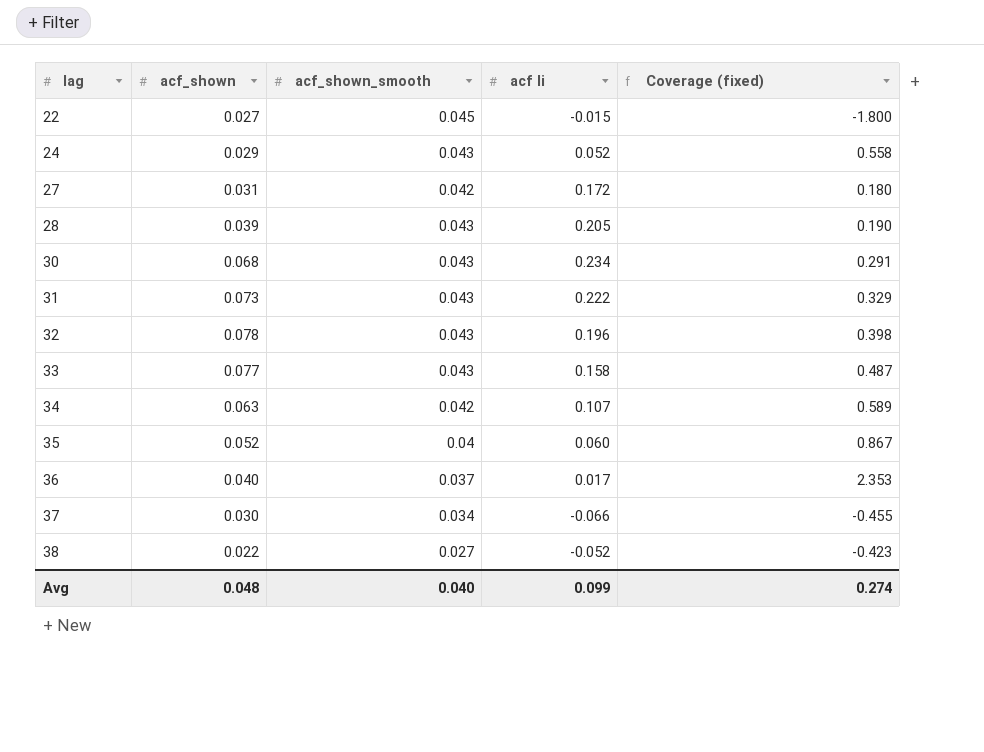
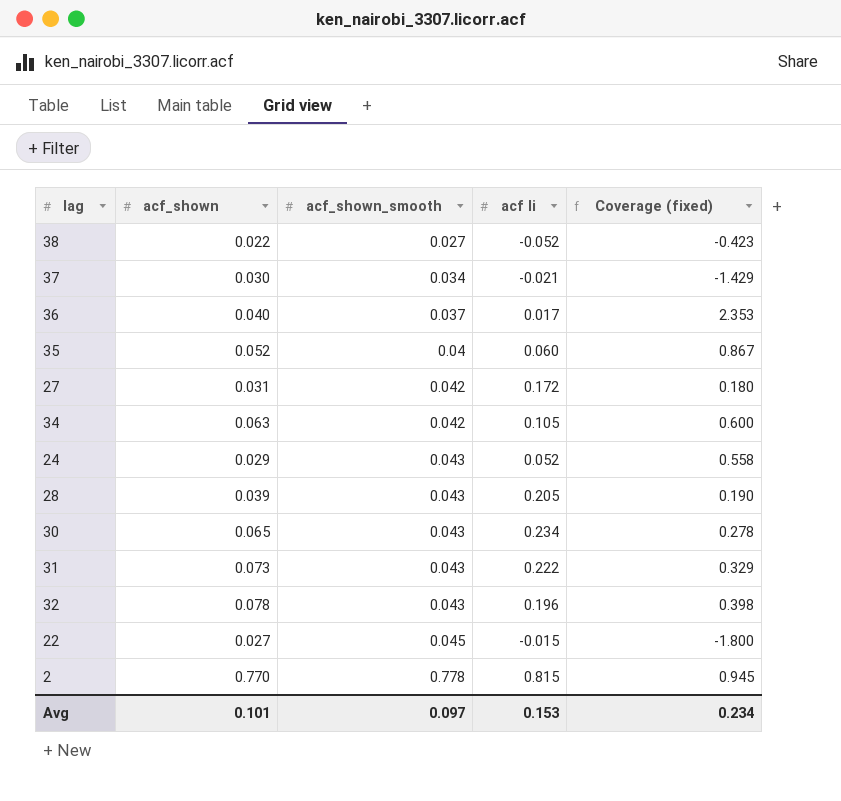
row order: lag ascending -> acf_shown_smooth ascending
row 33: 0.077 | 0.043 | 0.158 | 0.487 -> none
37 | acf li: -0.066 -> -0.021
37 | Coverage (fixed): -0.455 -> -1.429
34 | acf li: 0.107 -> 0.105
34 | Coverage (fixed): 0.589 -> 0.600
30 | acf_shown: 0.068 -> 0.065
30 | Coverage (fixed): 0.291 -> 0.278
row 2: none -> 0.770 | 0.778 | 0.815 | 0.945
Avg | acf_shown: 0.048 -> 0.101
Avg | acf_shown_smooth: 0.040 -> 0.097
Avg | acf li: 0.099 -> 0.153
Avg | Coverage (fixed): 0.274 -> 0.234

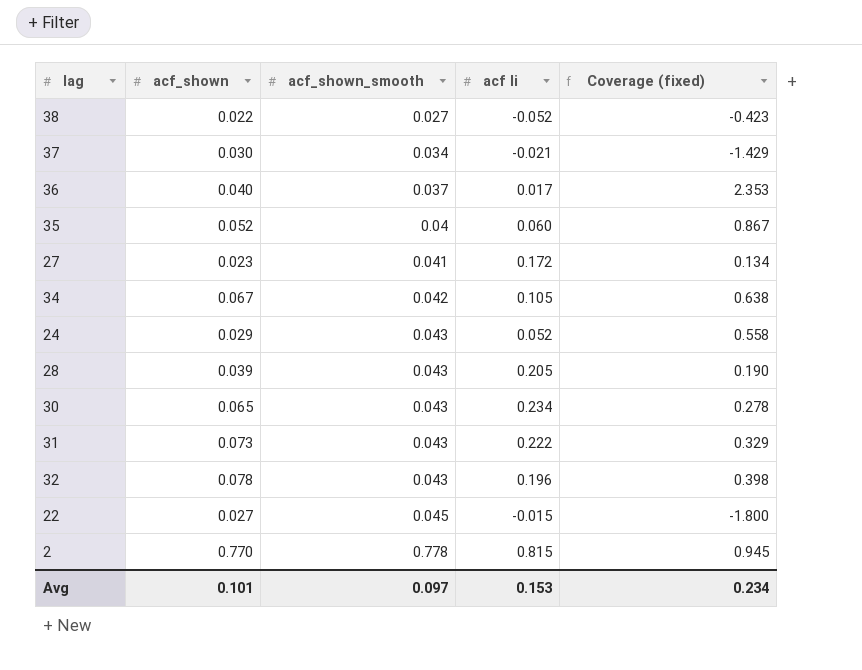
27 | acf_shown: 0.031 -> 0.023
27 | acf_shown_smooth: 0.042 -> 0.041
27 | Coverage (fixed): 0.180 -> 0.134
34 | acf_shown: 0.063 -> 0.067
34 | Coverage (fixed): 0.600 -> 0.638

